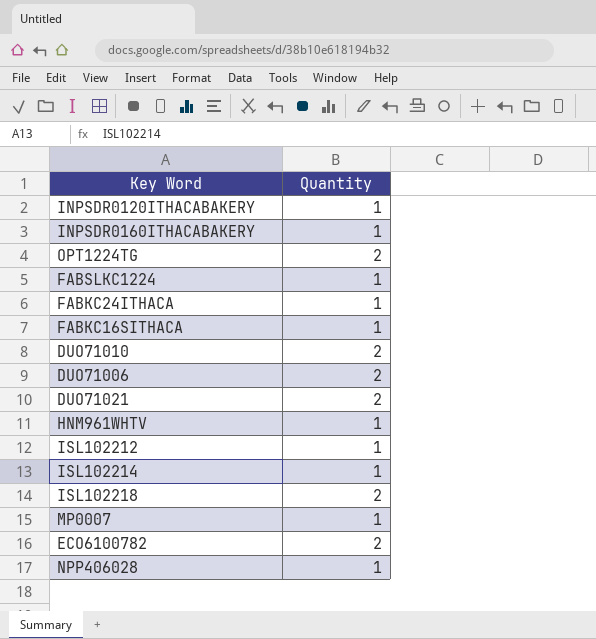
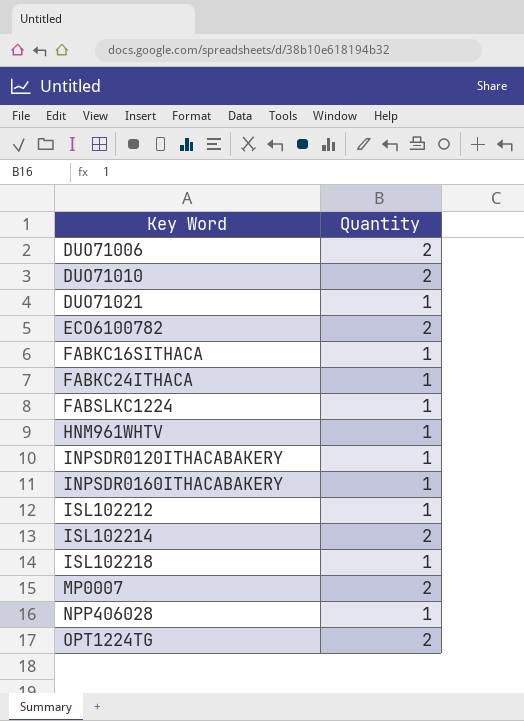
row order: none -> Key Word ascending
DUO71021 | Quantity: 2 -> 1
ISL102214 | Quantity: 1 -> 2
ISL102218 | Quantity: 2 -> 1
MP0007 | Quantity: 1 -> 2

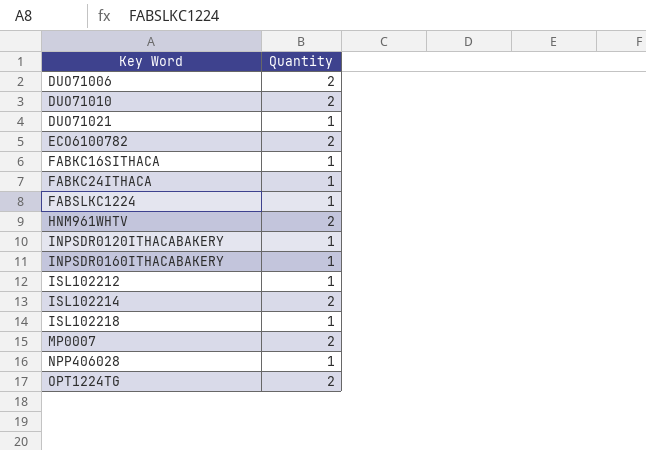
HNM961WHTV | Quantity: 1 -> 2

